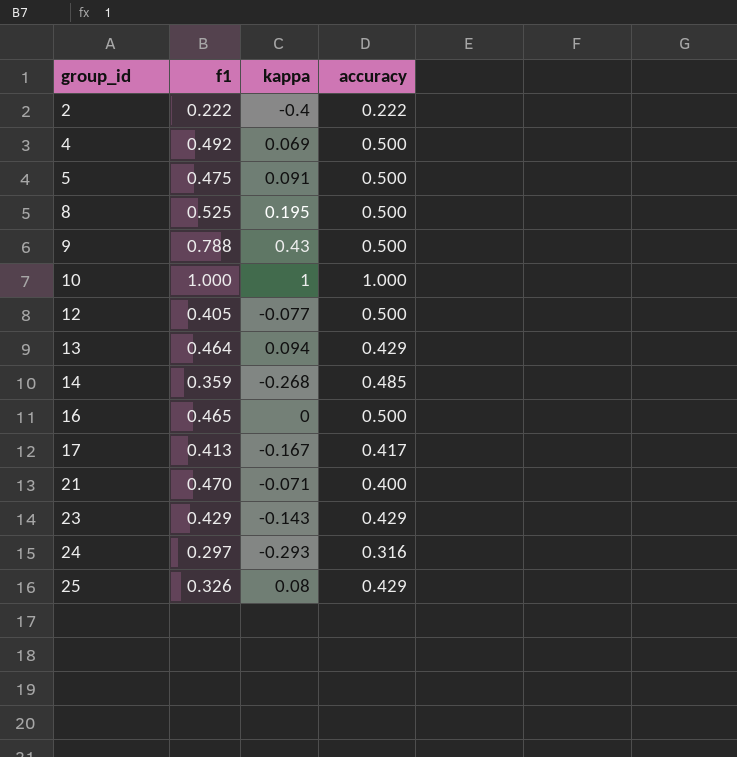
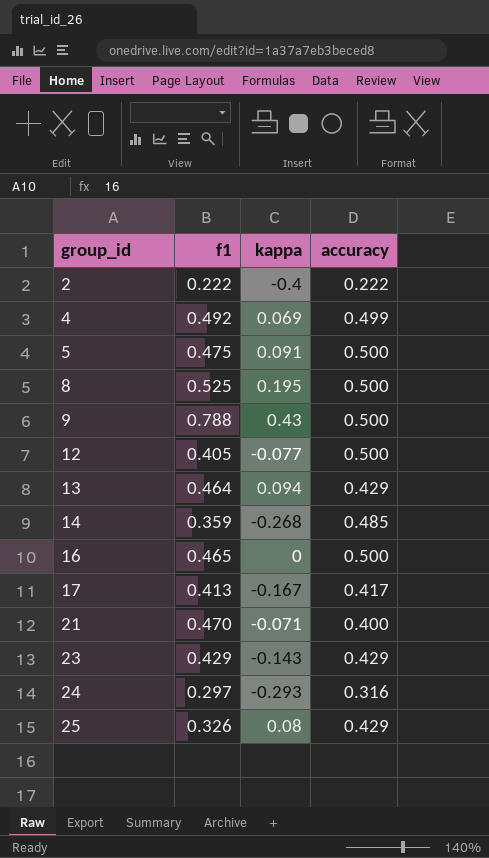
row 10: 1.000 | 1 | 1.000 -> none
4 | accuracy: 0.500 -> 0.499

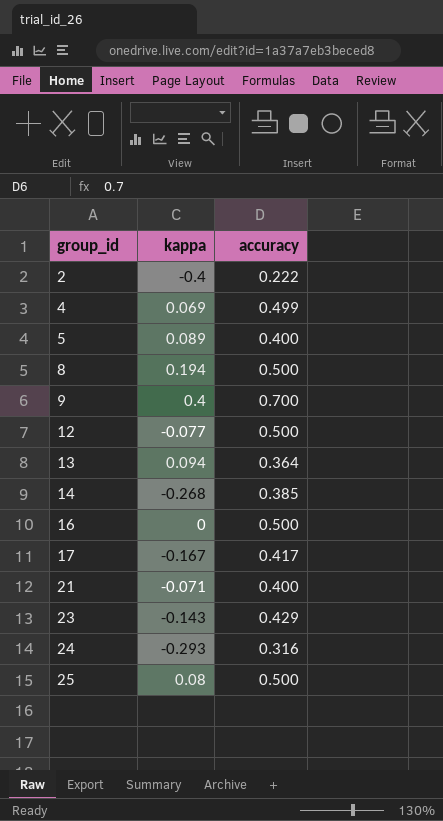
column f1 | position: 2 -> none
5 | kappa: 0.091 -> 0.089
5 | accuracy: 0.500 -> 0.400
8 | kappa: 0.195 -> 0.194
9 | kappa: 0.43 -> 0.4
9 | accuracy: 0.500 -> 0.700
13 | accuracy: 0.429 -> 0.364
14 | accuracy: 0.485 -> 0.385
25 | accuracy: 0.429 -> 0.500

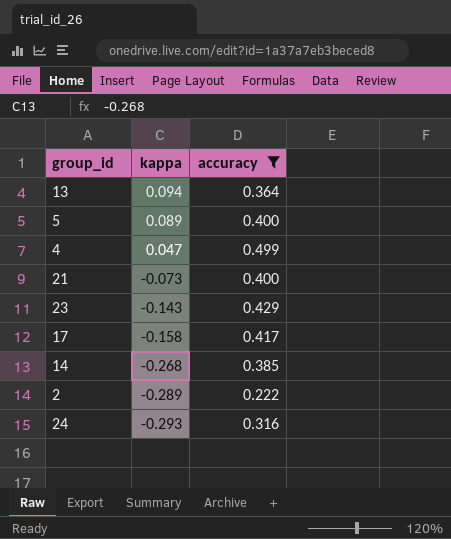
filter: none -> accuracy <= 0.499
row order: group_id ascending -> kappa descending
4 | kappa: 0.069 -> 0.047
21 | kappa: -0.071 -> -0.073
17 | kappa: -0.167 -> -0.158
2 | kappa: -0.4 -> -0.289

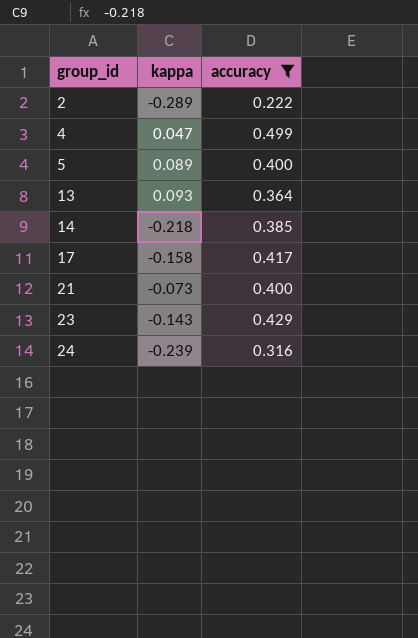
row order: kappa descending -> group_id ascending
13 | kappa: 0.094 -> 0.093
14 | kappa: -0.268 -> -0.218
24 | kappa: -0.293 -> -0.239

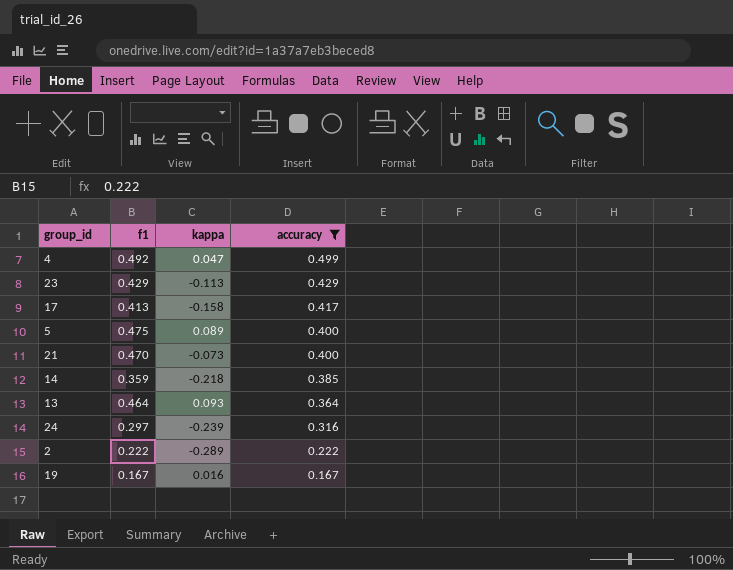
row order: group_id ascending -> accuracy descending
column f1 | position: none -> 2
23 | kappa: -0.143 -> -0.113
row 19: none -> 0.167 | 0.016 | 0.167

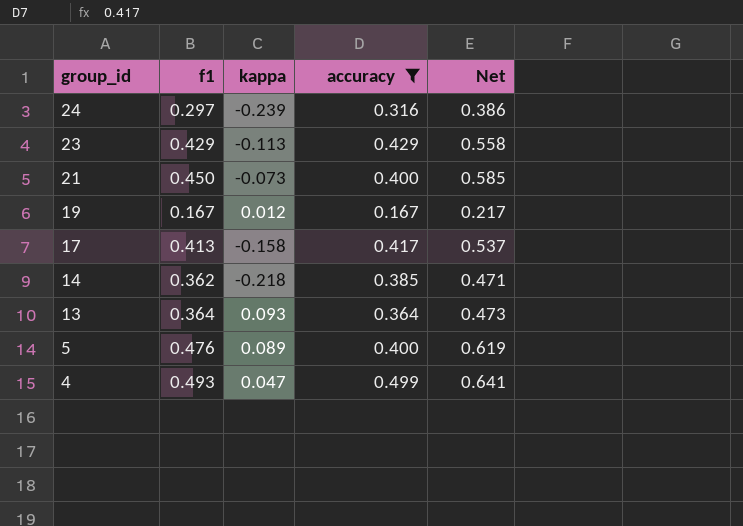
row order: accuracy descending -> group_id descending
column Net | formula: none -> [f1] * 1.3
row 2: 0.222 | -0.289 | 0.222 -> none
21 | f1: 0.470 -> 0.450
19 | kappa: 0.016 -> 0.012
14 | f1: 0.359 -> 0.362
13 | f1: 0.464 -> 0.364
5 | f1: 0.475 -> 0.476
4 | f1: 0.492 -> 0.493

